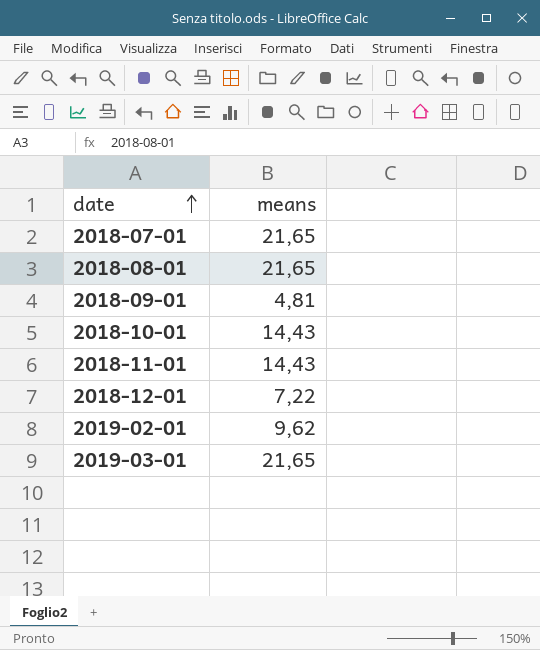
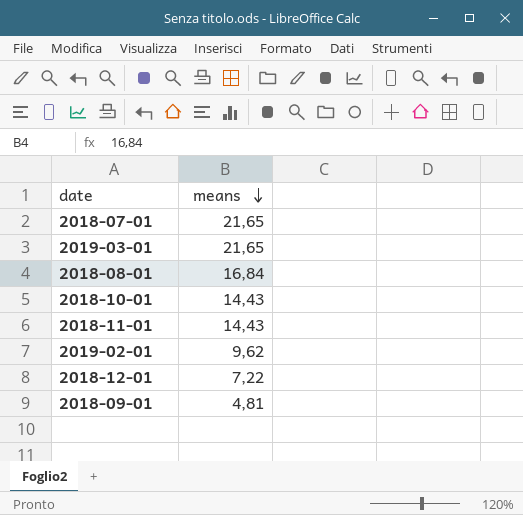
row order: date ascending -> means descending
2018-08-01 | means: 21,65 -> 16,84

